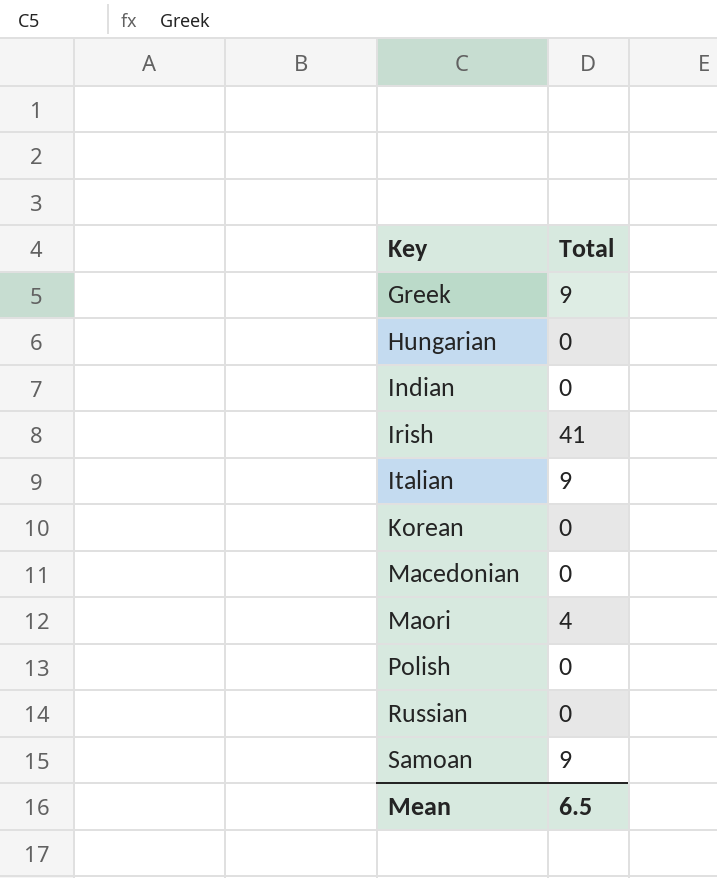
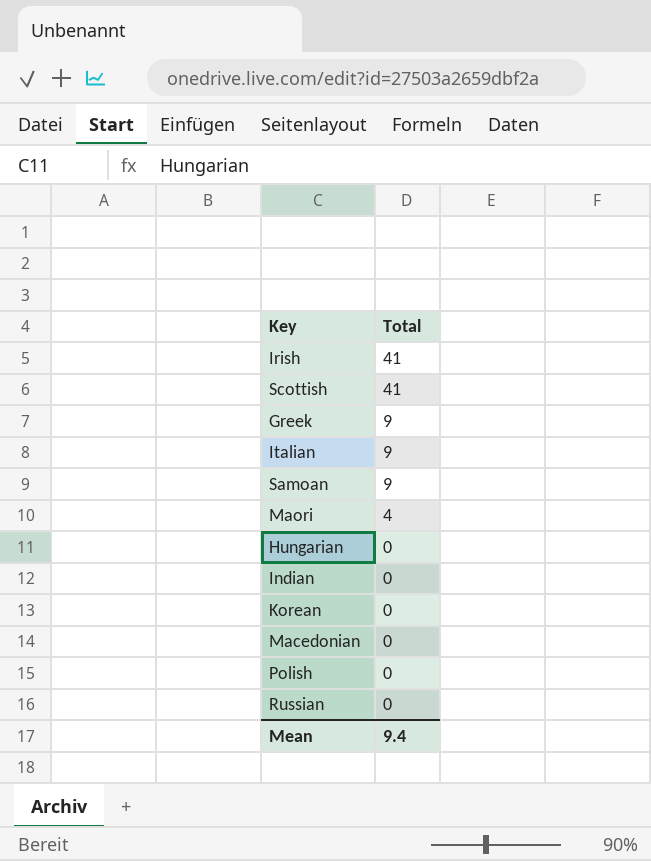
row order: Key ascending -> Total descending
row Scottish: none -> 41
Mean | Total: 6.5 -> 9.4

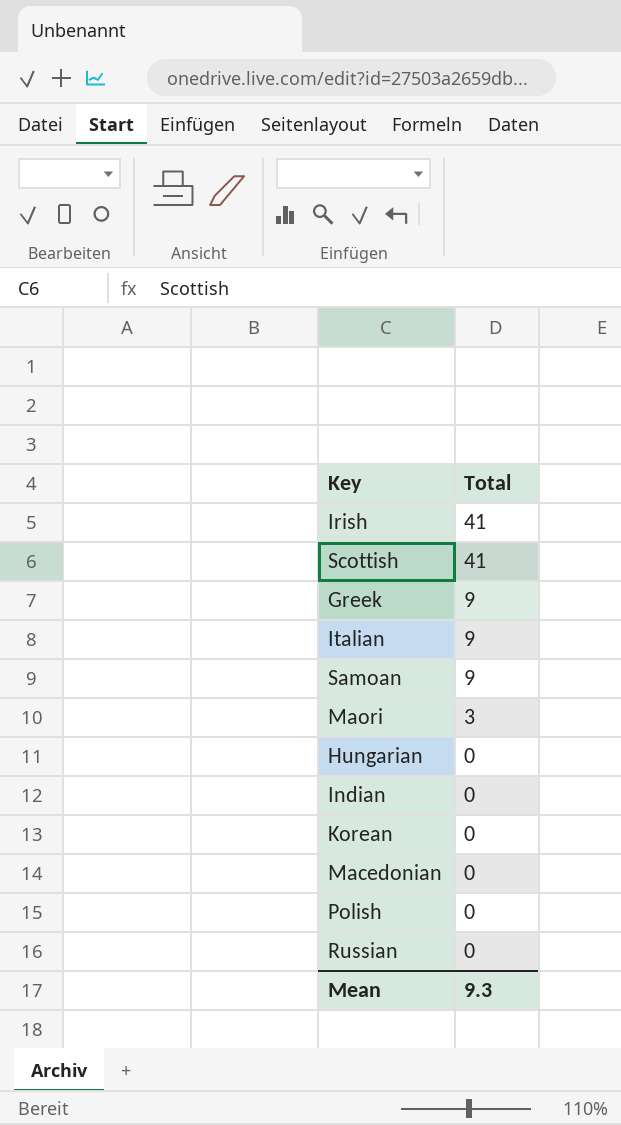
Maori | Total: 4 -> 3
Mean | Total: 9.4 -> 9.3

